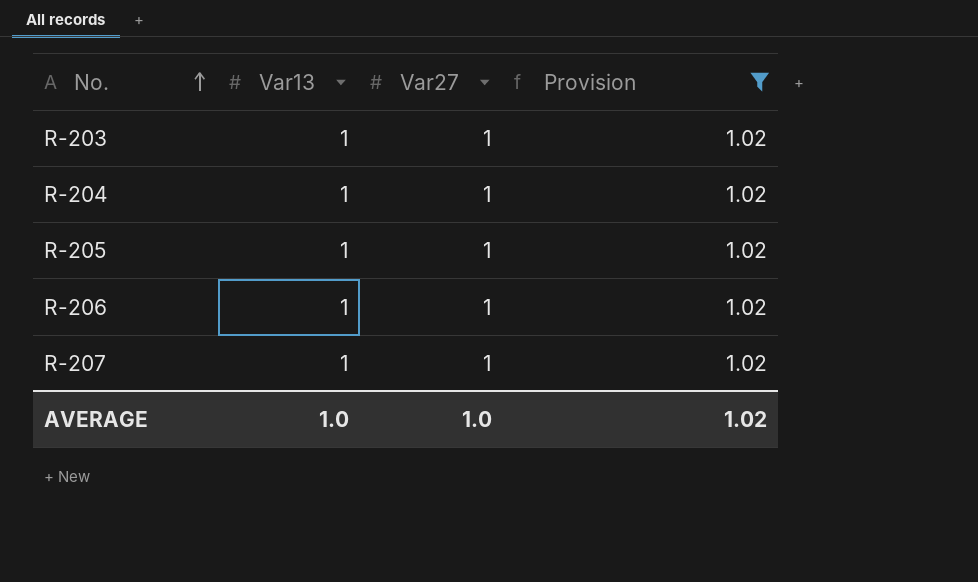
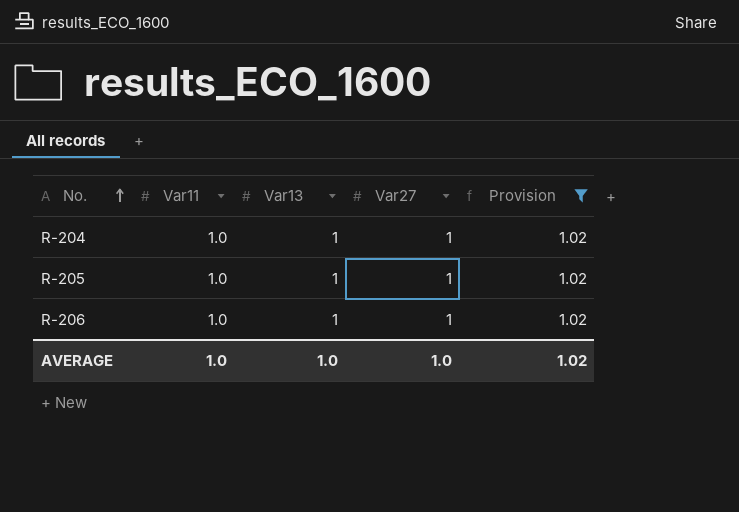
column Var11 | position: none -> 2
row R-203: 1 | 1 | 1.02 -> none
row R-207: 1 | 1 | 1.02 -> none

